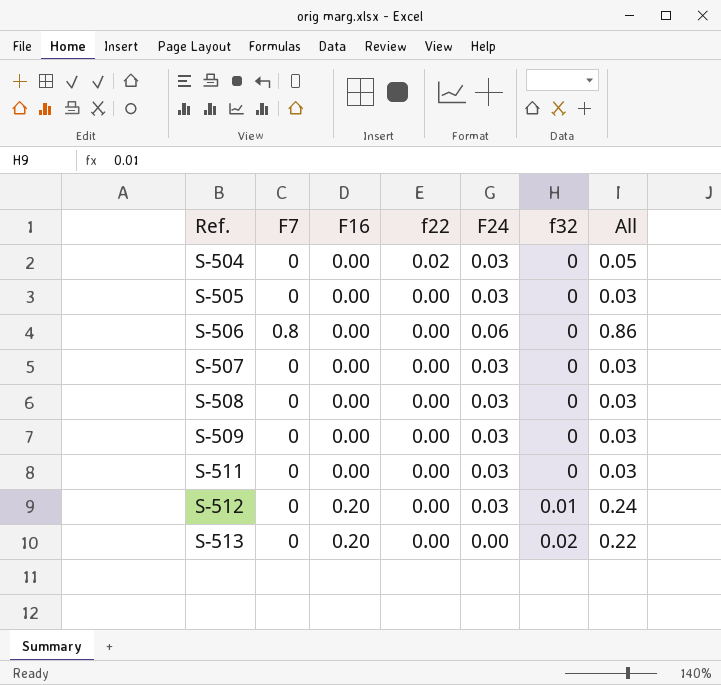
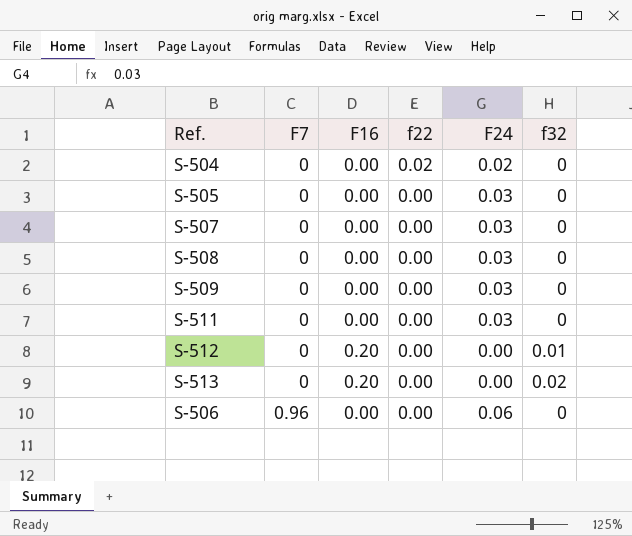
row order: Ref. ascending -> F7 ascending
column All | formula: [F7] + [F16] + [f22] + [F24] + [f32] -> none
S-504 | F24: 0.03 -> 0.02
S-512 | F24: 0.03 -> 0.00
S-506 | F7: 0.8 -> 0.96

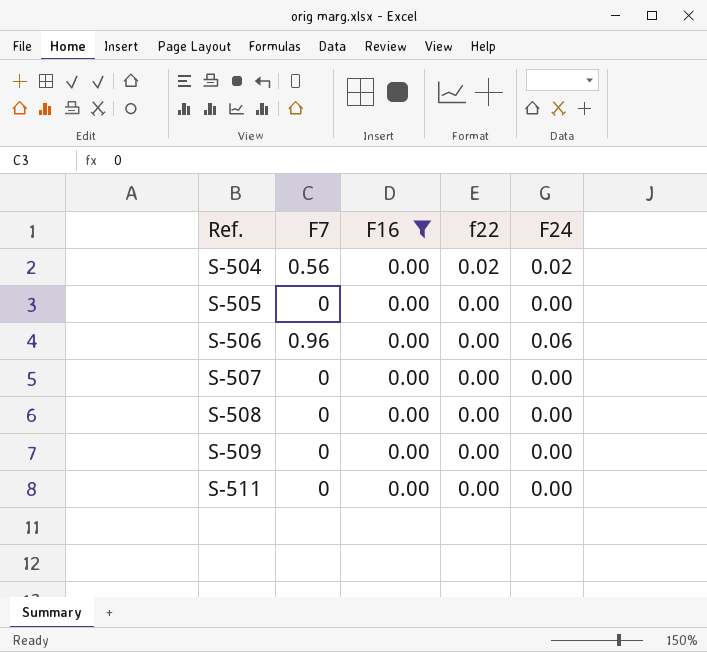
filter: none -> F16 = 0.00
row order: F7 ascending -> Ref. ascending
column f32 | position: 6 -> none
S-504 | F7: 0 -> 0.56
S-505 | F24: 0.03 -> 0.00
S-507 | F24: 0.03 -> 0.00
S-508 | F24: 0.03 -> 0.00
S-509 | F24: 0.03 -> 0.00
S-511 | F24: 0.03 -> 0.00

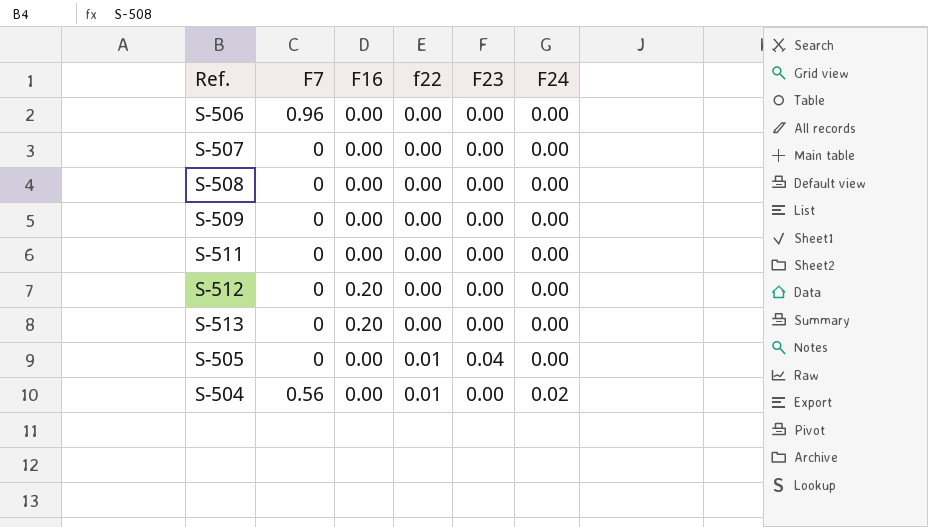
filter: F16 = 0.00 -> none
row order: Ref. ascending -> f22 ascending
column F23 | position: none -> 5
S-506 | F24: 0.06 -> 0.00
S-505 | f22: 0.00 -> 0.01
S-504 | f22: 0.02 -> 0.01

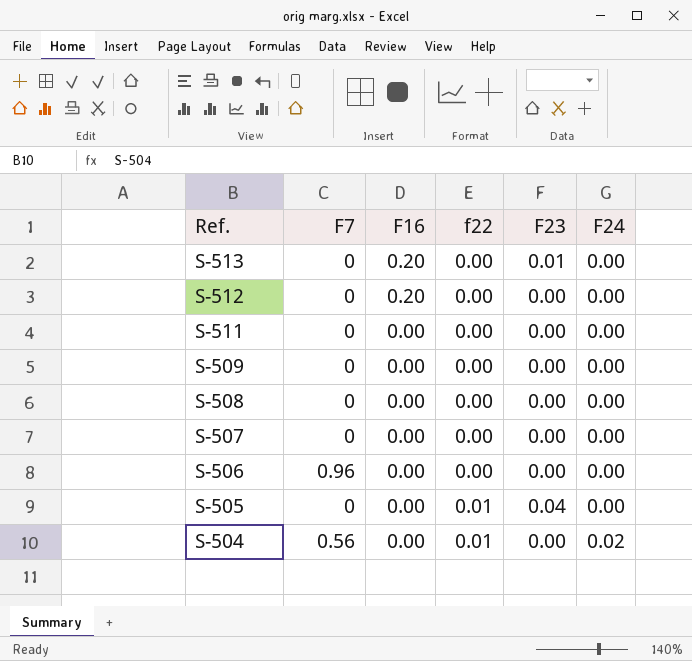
row order: f22 ascending -> Ref. descending
S-513 | F23: 0.00 -> 0.01

